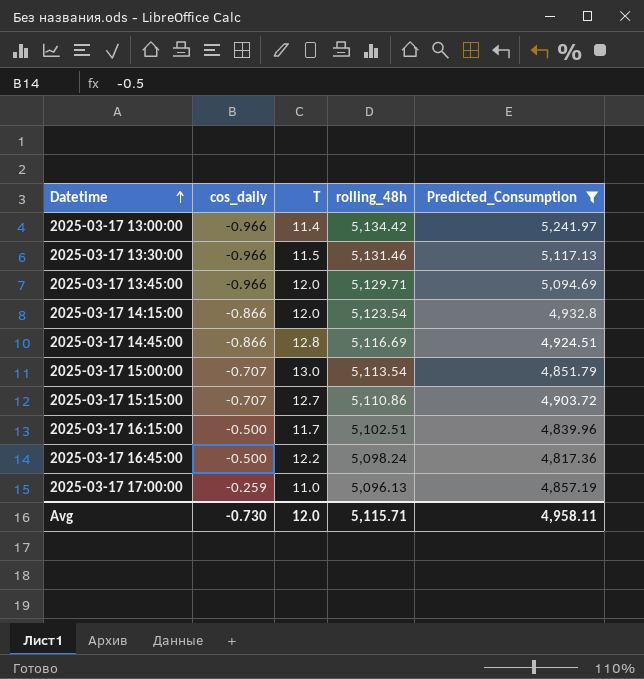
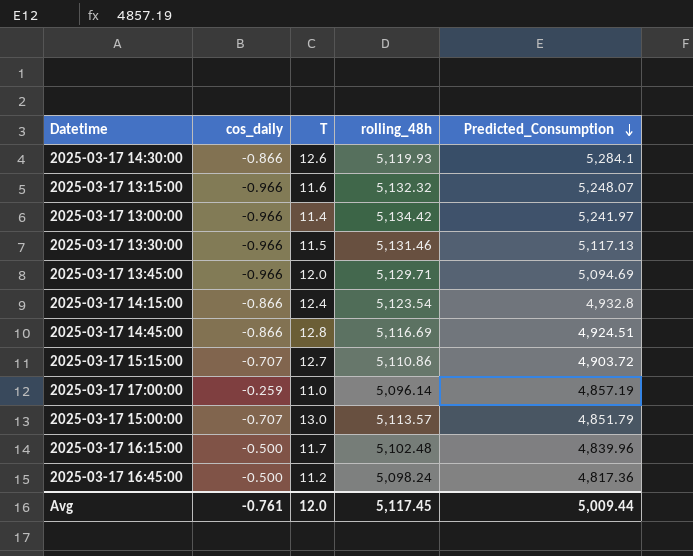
filter: Predicted_Consumption <= 5,241.97 -> none
row order: Datetime ascending -> Predicted_Consumption descending
2025-03-17 14:15:00 | T: 12.0 -> 12.4
2025-03-17 17:00:00 | rolling_48h: 5,096.13 -> 5,096.14
2025-03-17 15:00:00 | rolling_48h: 5,113.54 -> 5,113.57
2025-03-17 16:15:00 | rolling_48h: 5,102.51 -> 5,102.48
2025-03-17 16:45:00 | T: 12.2 -> 11.2
Avg | cos_daily: -0.730 -> -0.761
Avg | rolling_48h: 5,115.71 -> 5,117.45
Avg | Predicted_Consumption: 4,958.11 -> 5,009.44

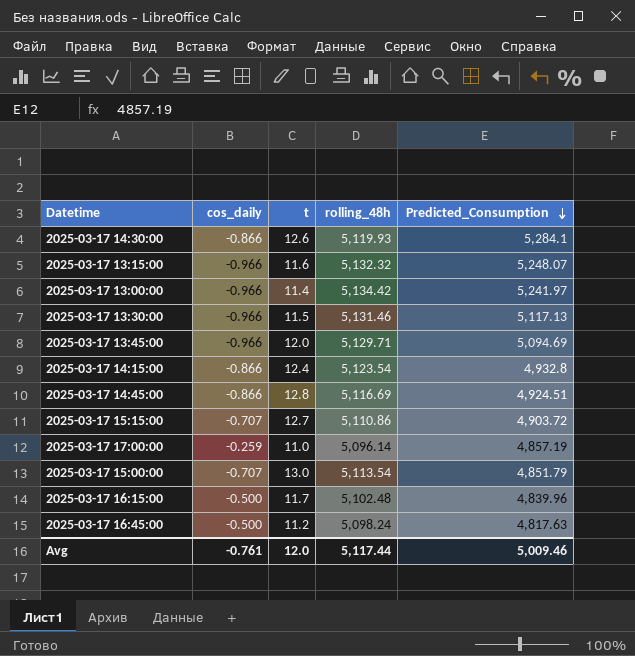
column name: T -> t
2025-03-17 15:00:00 | rolling_48h: 5,113.57 -> 5,113.54
2025-03-17 16:45:00 | Predicted_Consumption: 4,817.36 -> 4,817.63
Avg | rolling_48h: 5,117.45 -> 5,117.44
Avg | Predicted_Consumption: 5,009.44 -> 5,009.46

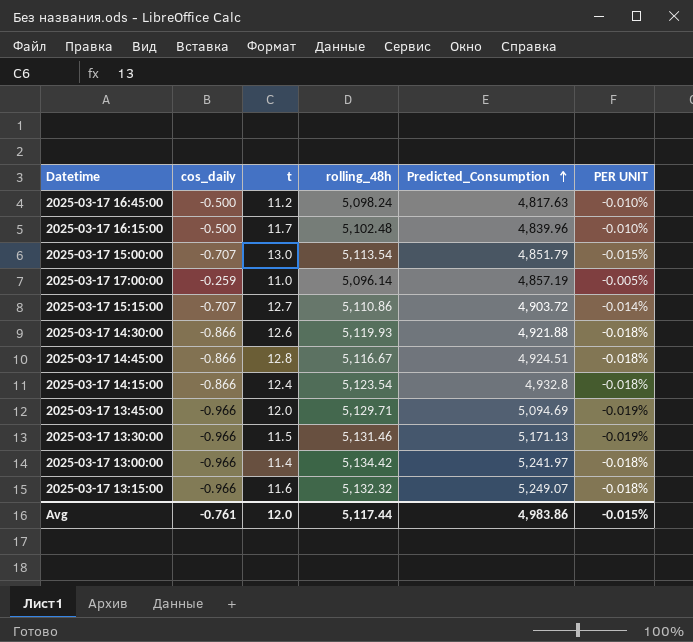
row order: Predicted_Consumption descending -> Predicted_Consumption ascending
column PER UNIT | formula: none -> [cos_daily] / [Predicted_Consumption]
2025-03-17 14:30:00 | Predicted_Consumption: 5,284.1 -> 4,921.88
2025-03-17 14:45:00 | rolling_48h: 5,116.69 -> 5,116.67
2025-03-17 13:30:00 | Predicted_Consumption: 5,117.13 -> 5,171.13
2025-03-17 13:15:00 | Predicted_Consumption: 5,248.07 -> 5,249.07
Avg | Predicted_Consumption: 5,009.46 -> 4,983.86

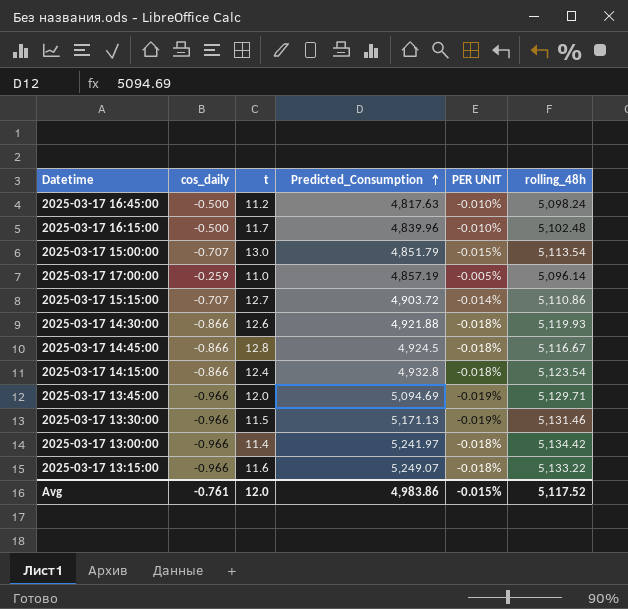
column rolling_48h | position: 4 -> 6
2025-03-17 14:45:00 | Predicted_Consumption: 4,924.51 -> 4,924.5
2025-03-17 13:15:00 | rolling_48h: 5,132.32 -> 5,133.22
Avg | rolling_48h: 5,117.44 -> 5,117.52

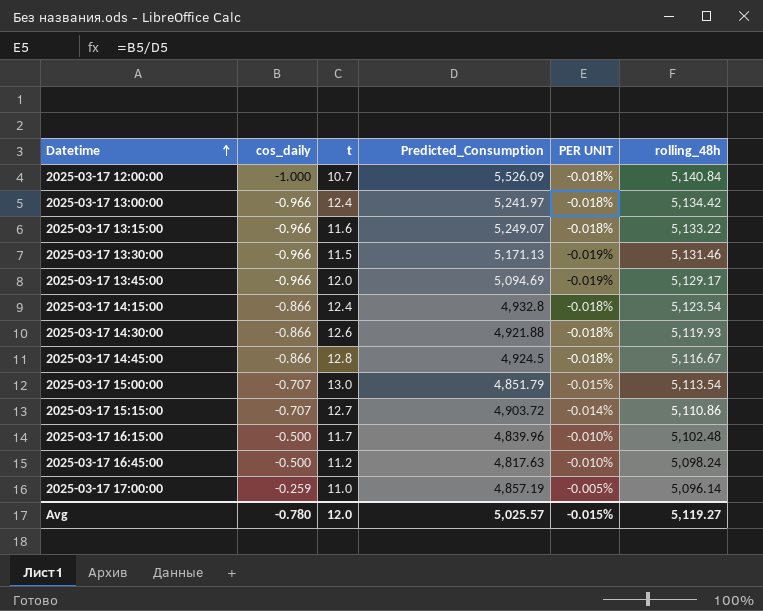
row order: Predicted_Consumption ascending -> Datetime ascending
row 2025-03-17 12:00:00: none -> -1.000 | 10.7 | 5,526.09 | -0.018% | 5,140.84
2025-03-17 13:00:00 | t: 11.4 -> 12.4
2025-03-17 13:45:00 | rolling_48h: 5,129.71 -> 5,129.17
Avg | cos_daily: -0.761 -> -0.780
Avg | Predicted_Consumption: 4,983.86 -> 5,025.57
Avg | rolling_48h: 5,117.52 -> 5,119.27

